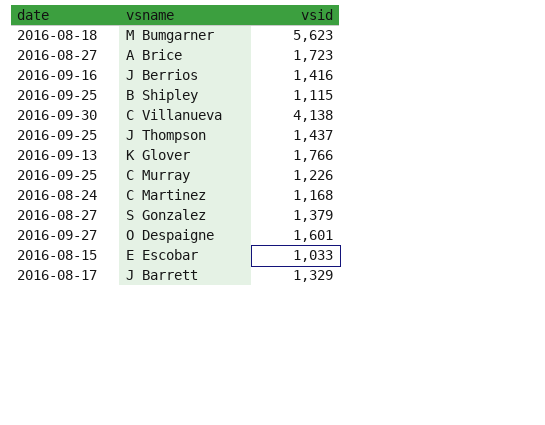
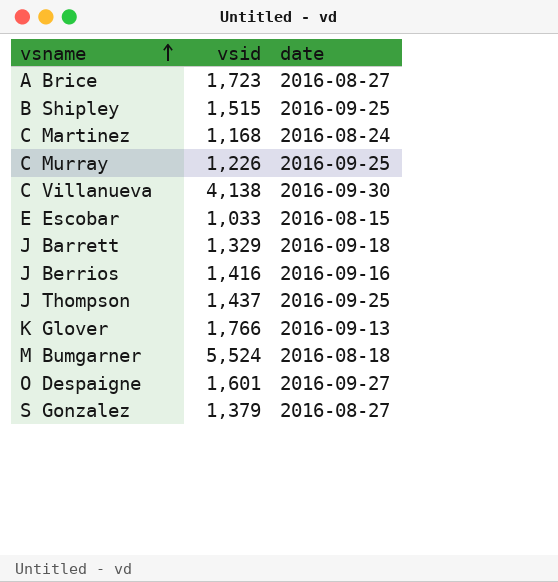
row order: none -> vsname ascending
column date | position: 1 -> 3
B Shipley | vsid: 1,115 -> 1,515
J Barrett | date: 2016-08-17 -> 2016-09-18
M Bumgarner | vsid: 5,623 -> 5,524

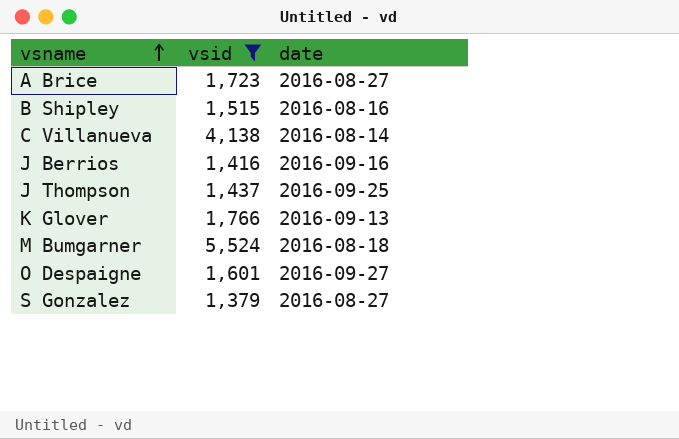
filter: none -> vsid >= 1,379
B Shipley | date: 2016-09-25 -> 2016-08-16
C Villanueva | date: 2016-09-30 -> 2016-08-14

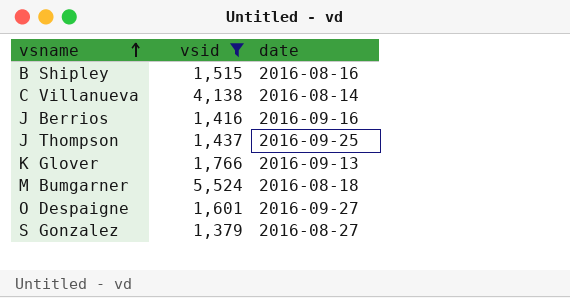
row A Brice: 1,723 | 2016-08-27 -> none

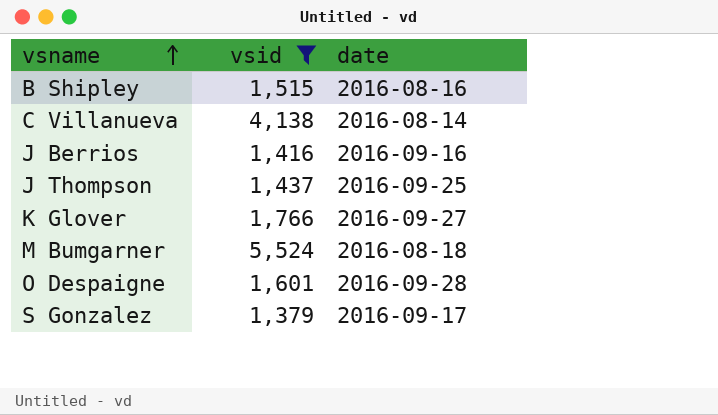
K Glover | date: 2016-09-13 -> 2016-09-27
O Despaigne | date: 2016-09-27 -> 2016-09-28
S Gonzalez | date: 2016-08-27 -> 2016-09-17

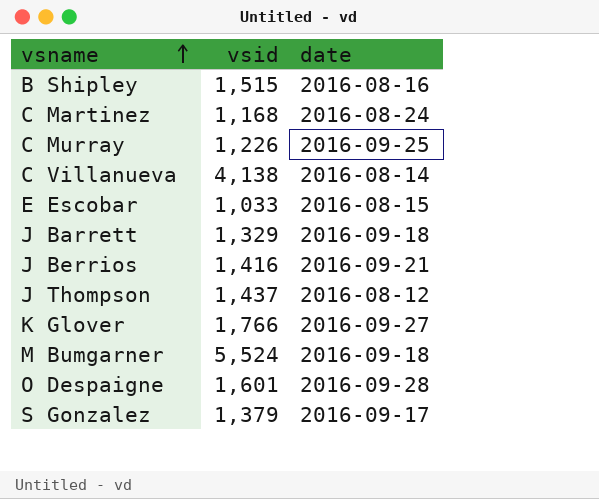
filter: vsid >= 1,379 -> none
J Berrios | date: 2016-09-16 -> 2016-09-21
J Thompson | date: 2016-09-25 -> 2016-08-12
M Bumgarner | date: 2016-08-18 -> 2016-09-18

